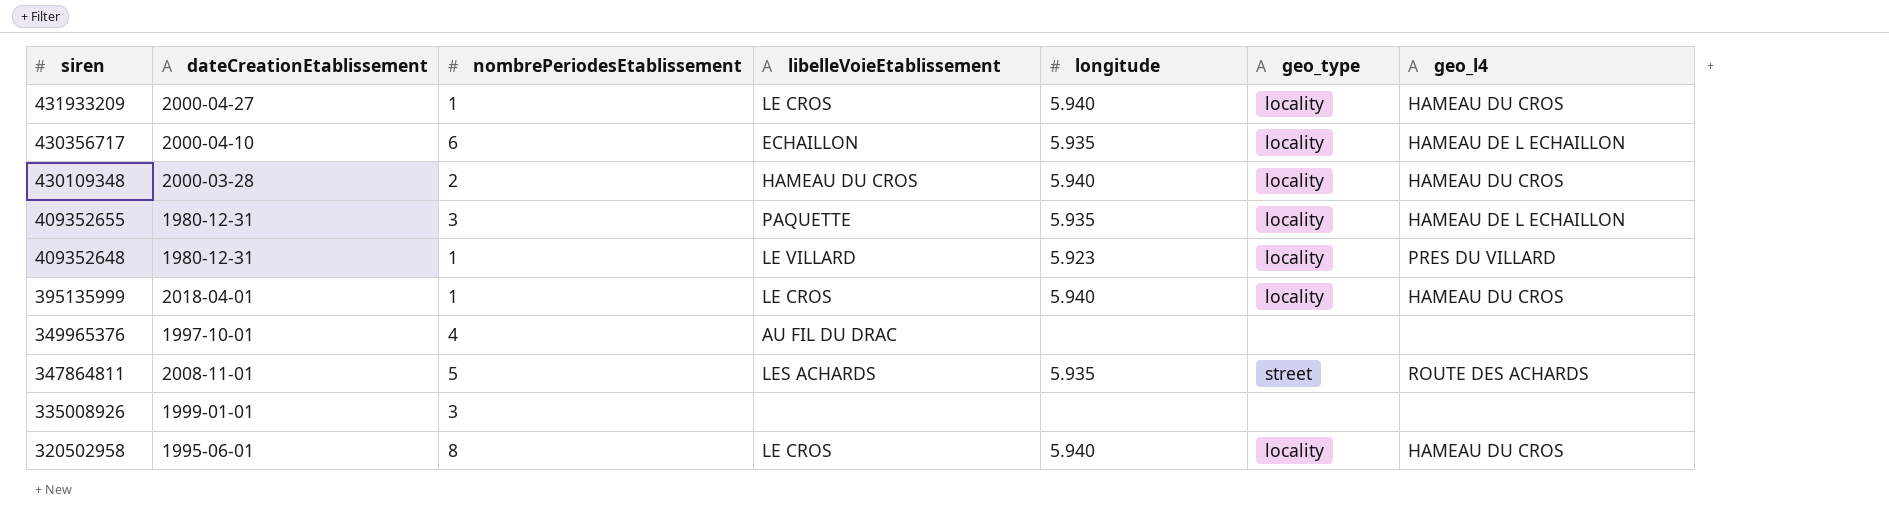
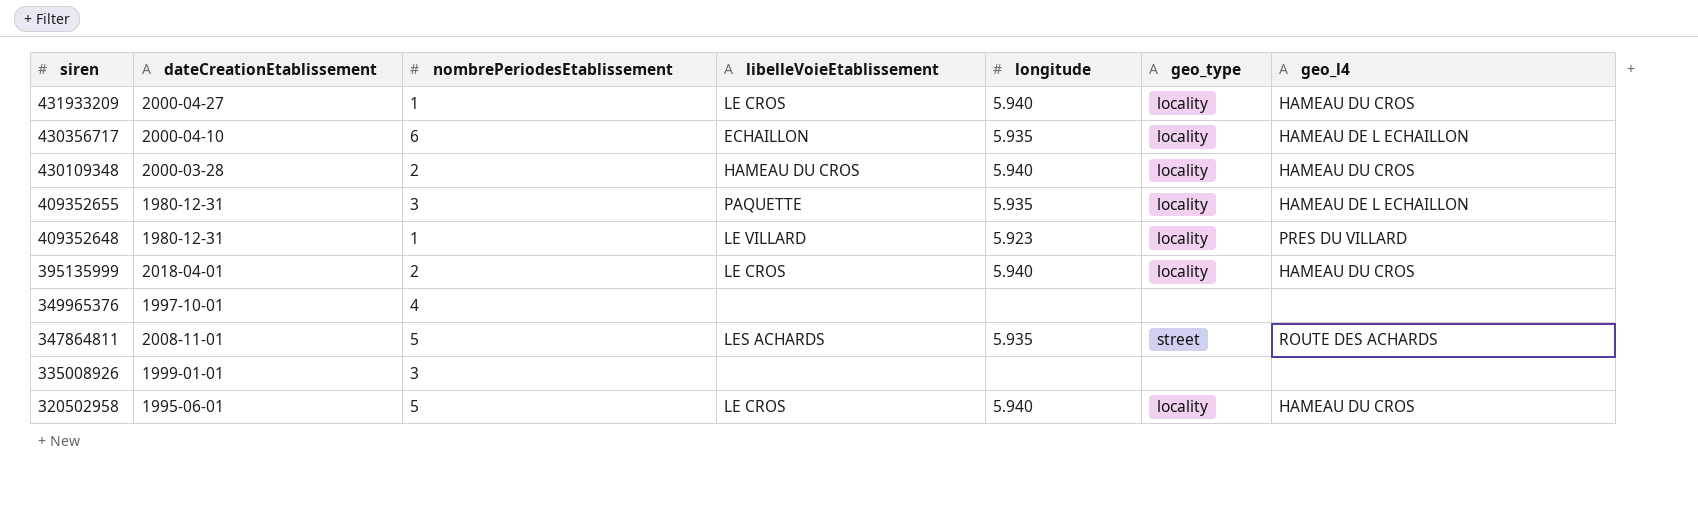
395135999 | nombrePeriodesEtablissement: 1 -> 2
349965376 | libelleVoieEtablissement: AU FIL DU DRAC -> none
320502958 | nombrePeriodesEtablissement: 8 -> 5

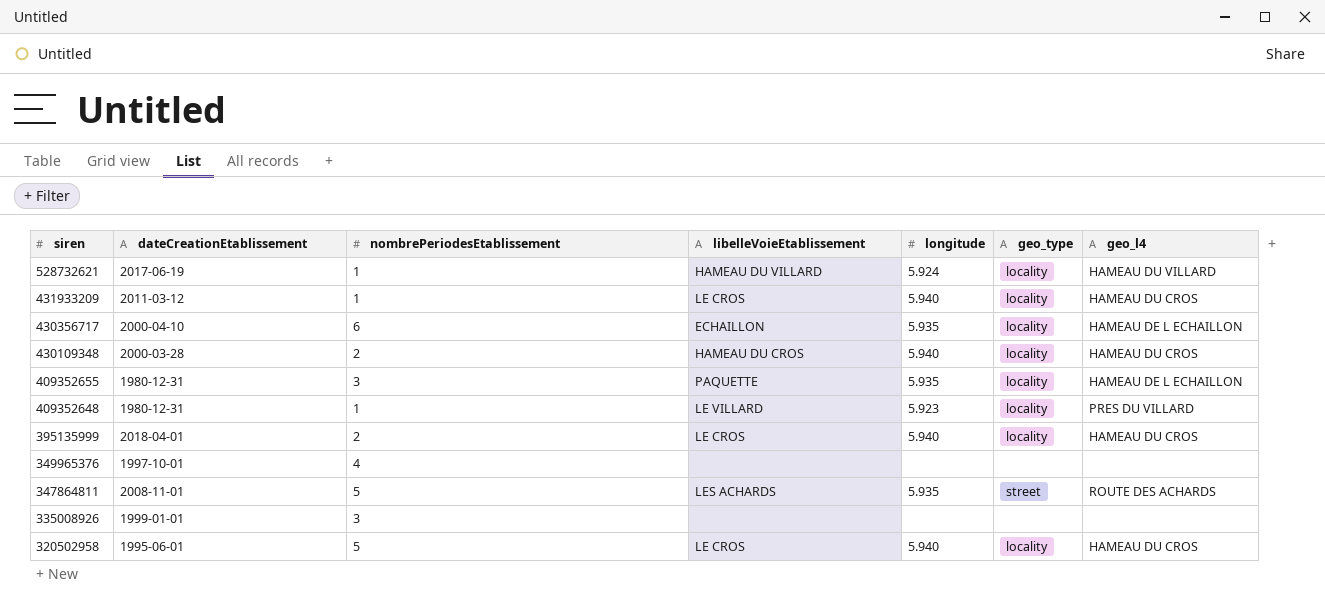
row 528732621: none -> 2017-06-19 | 1 | HAMEAU DU VILLARD | 5.924 | locality | HAMEAU DU VILLARD
431933209 | dateCreationEtablissement: 2000-04-27 -> 2011-03-12

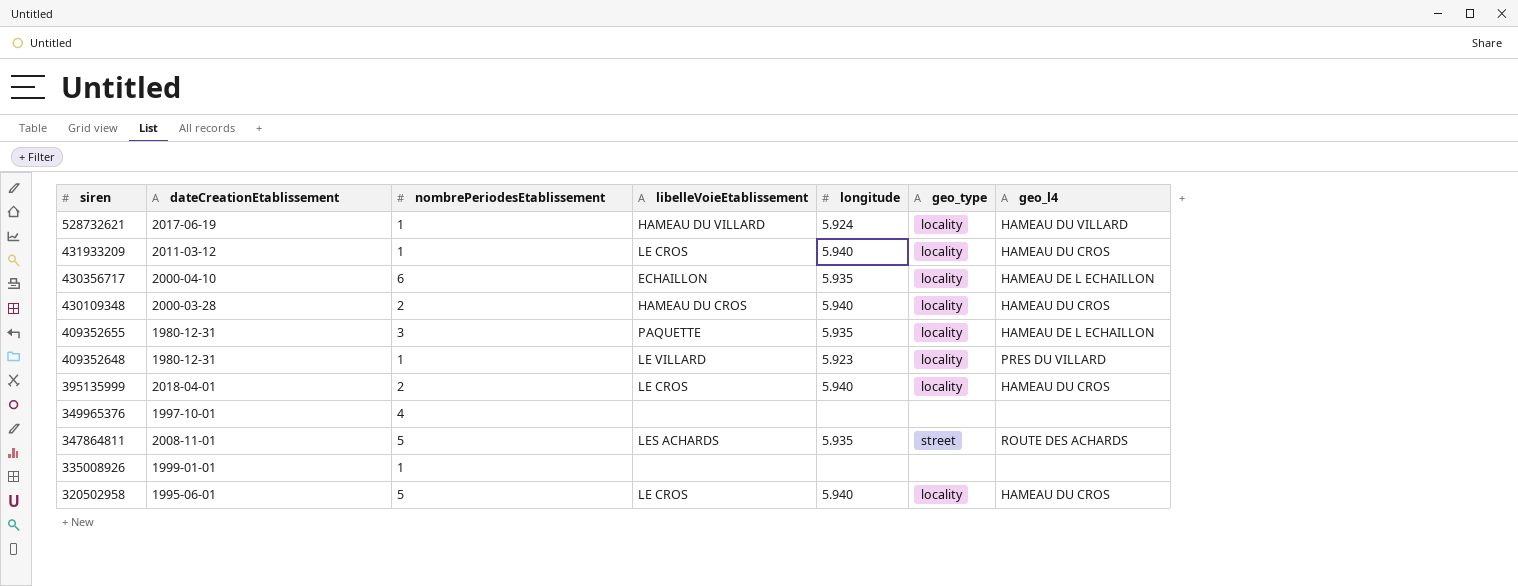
335008926 | nombrePeriodesEtablissement: 3 -> 1

